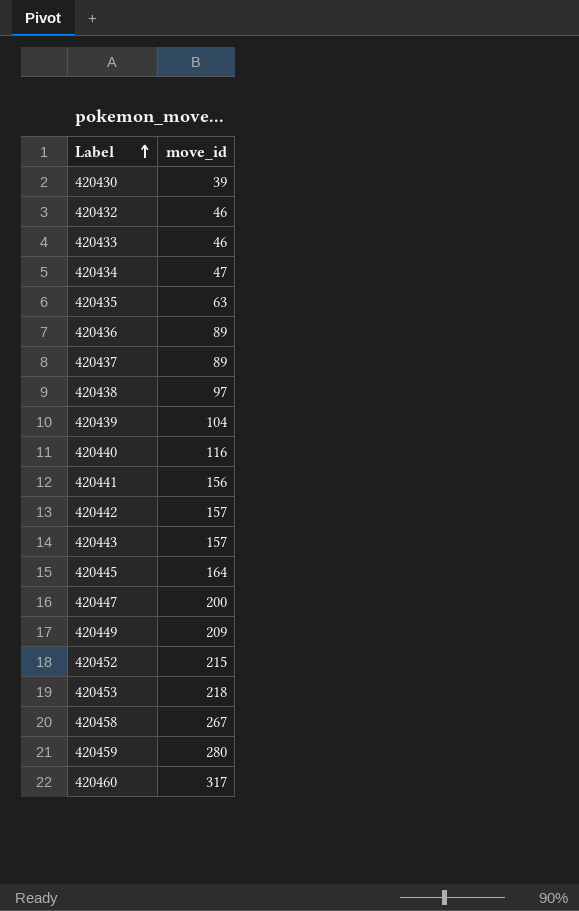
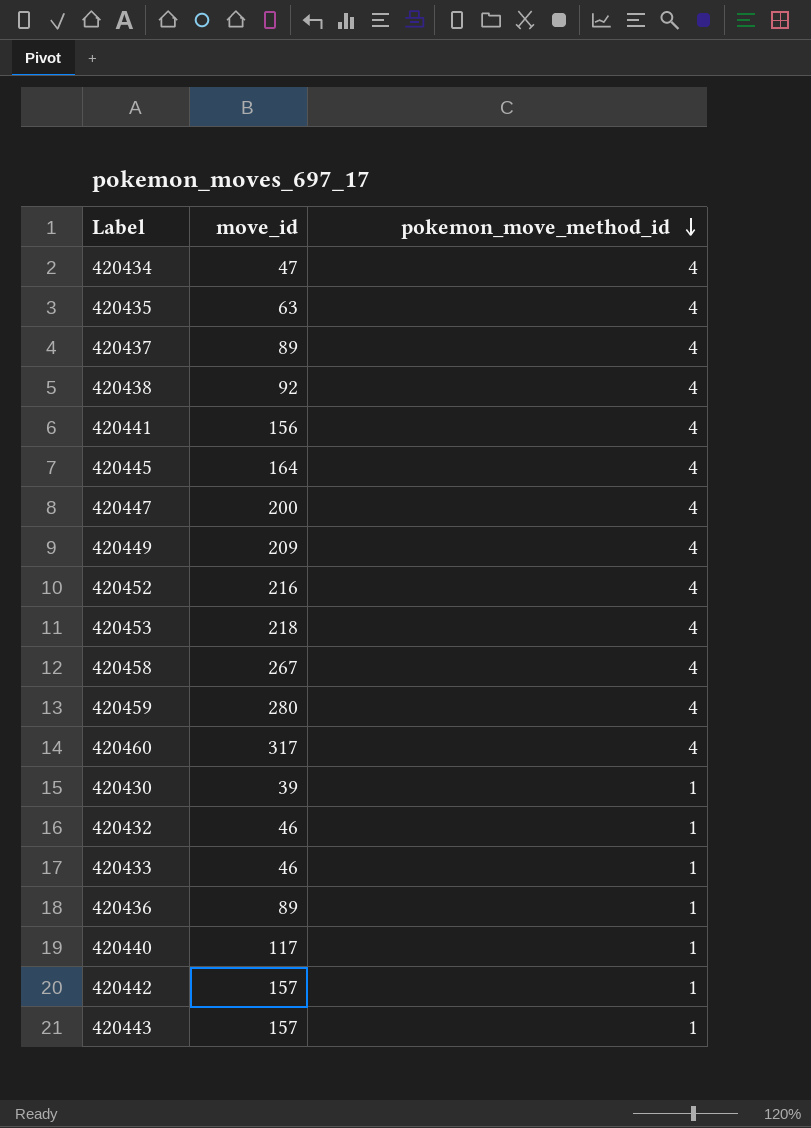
row order: Label ascending -> pokemon_move_method_id descending
column pokemon_move_method_id | position: none -> 3
row 420439: 104 -> none
420438 | move_id: 97 -> 92
420452 | move_id: 215 -> 216
420440 | move_id: 116 -> 117

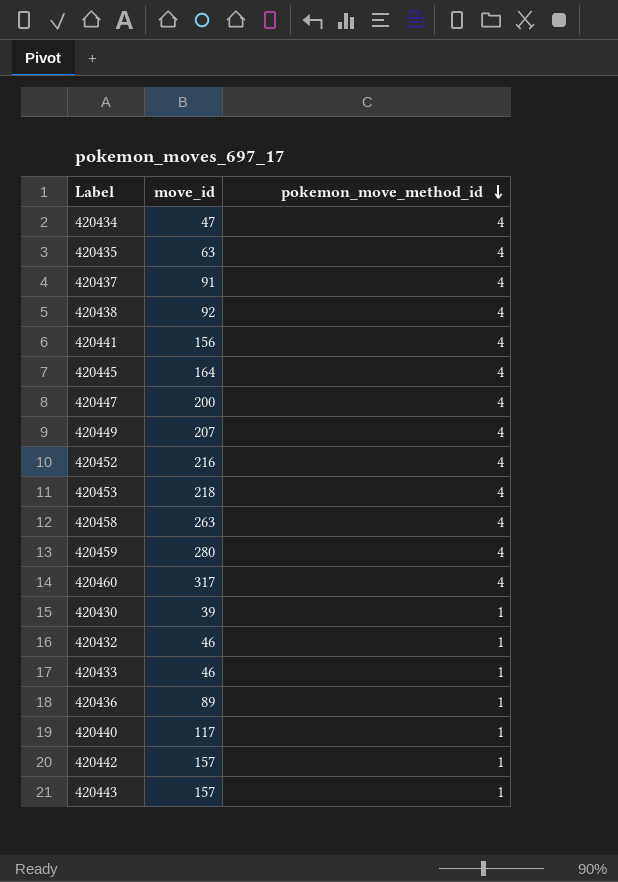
420437 | move_id: 89 -> 91
420449 | move_id: 209 -> 207
420458 | move_id: 267 -> 263

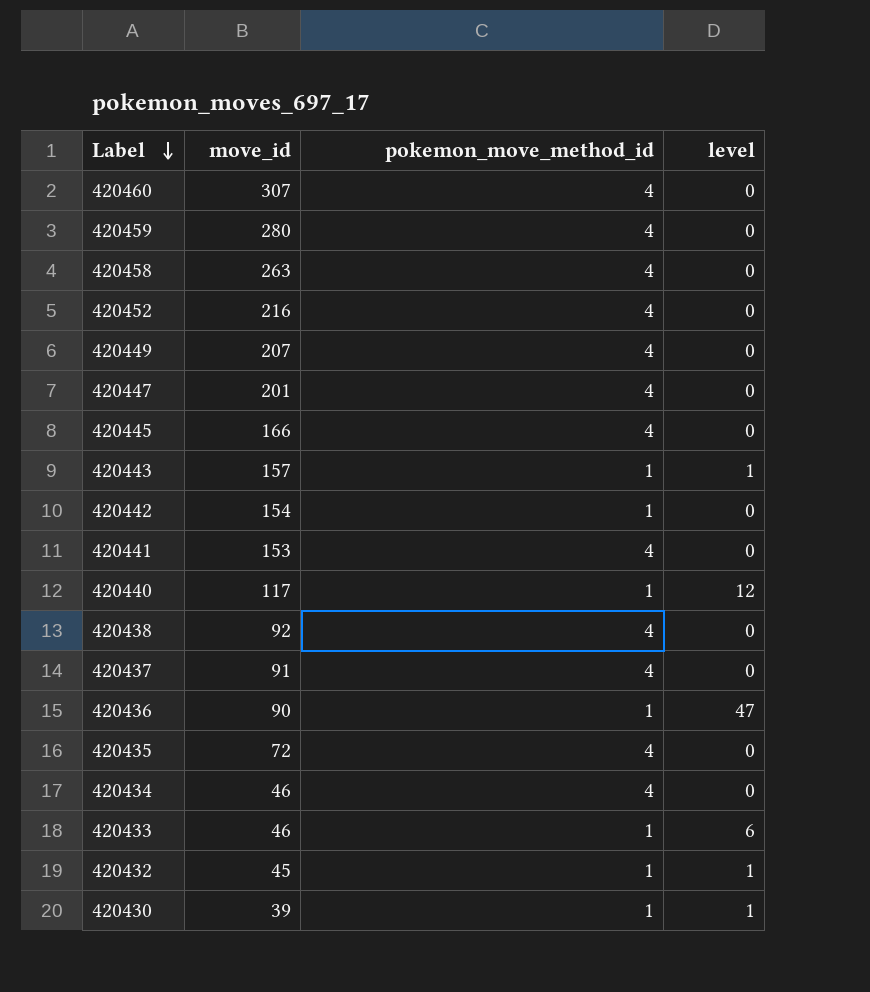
row order: pokemon_move_method_id descending -> Label descending
column level | position: none -> 4
row 420453: 218 | 4 -> none
420460 | move_id: 317 -> 307
420447 | move_id: 200 -> 201
420445 | move_id: 164 -> 166
420442 | move_id: 157 -> 154
420441 | move_id: 156 -> 153
420436 | move_id: 89 -> 90
420435 | move_id: 63 -> 72
420434 | move_id: 47 -> 46
420432 | move_id: 46 -> 45

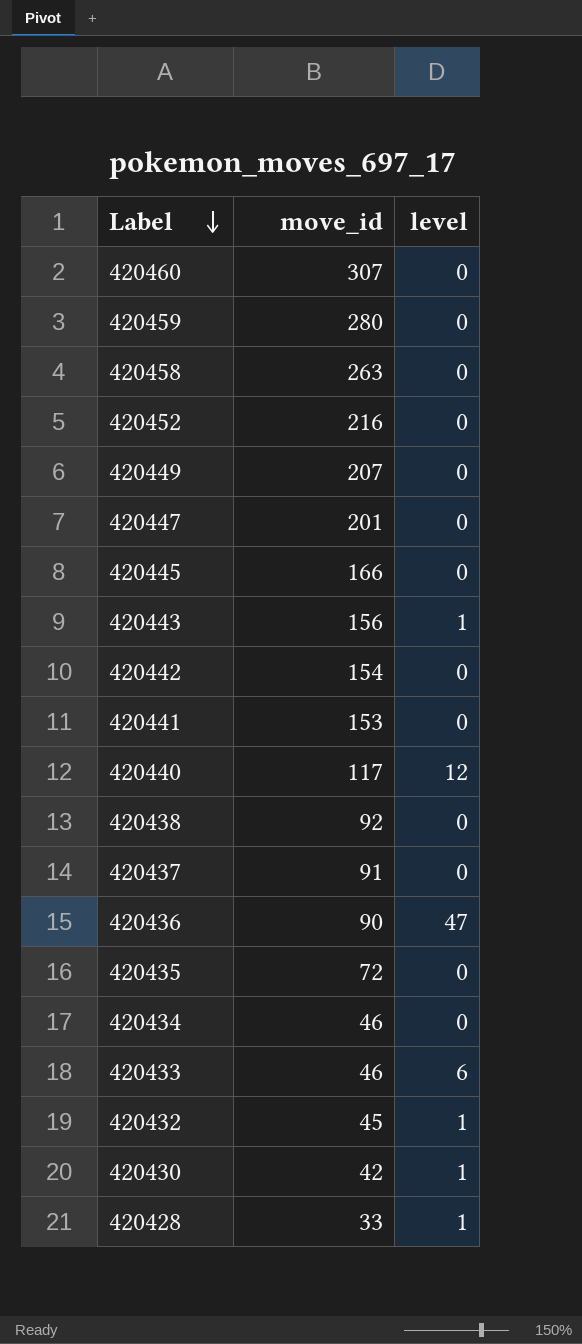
column pokemon_move_method_id | position: 3 -> none
420443 | move_id: 157 -> 156
420430 | move_id: 39 -> 42
row 420428: none -> 33 | 1

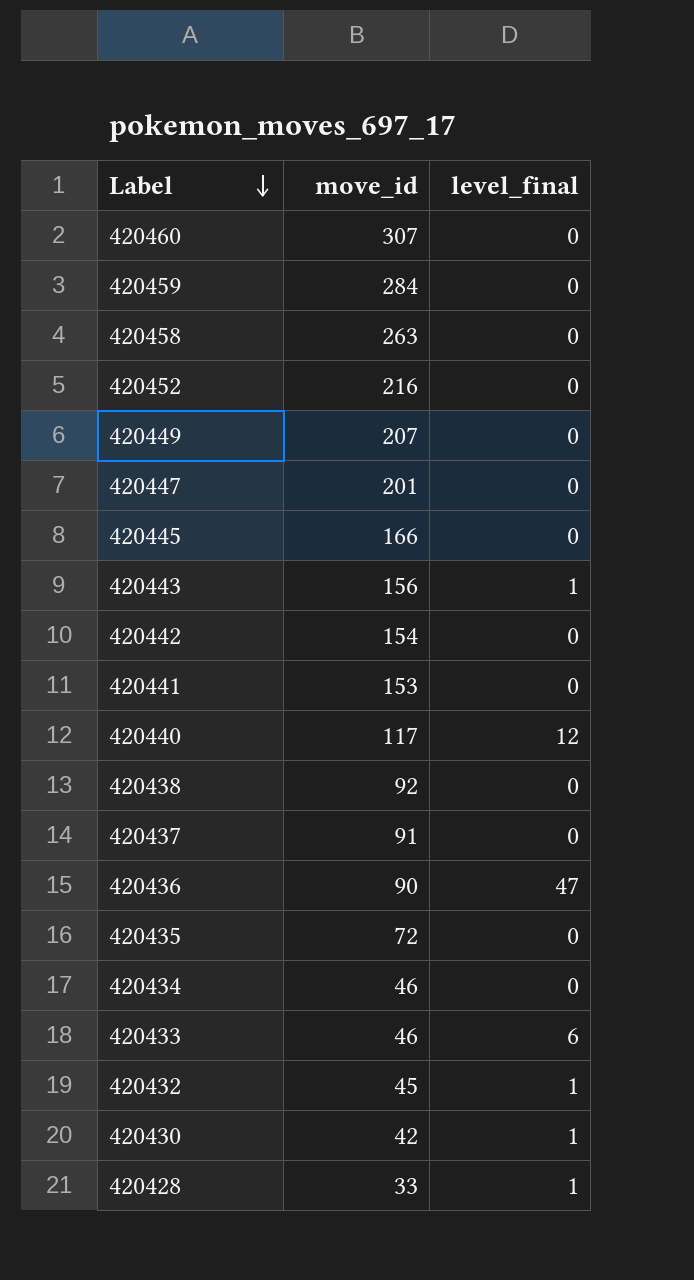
column name: level -> level_final
420459 | move_id: 280 -> 284

